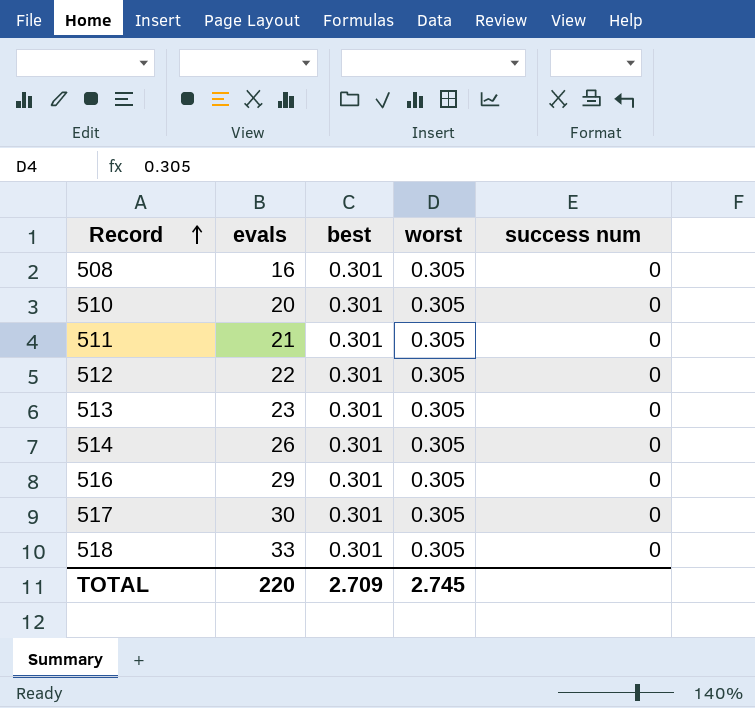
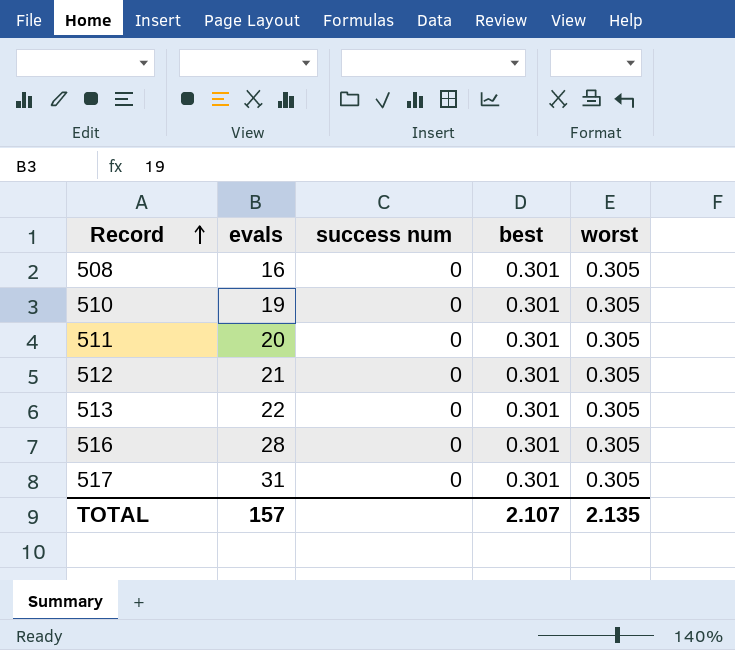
column success num | position: 5 -> 3
row 514: 26 | 0.301 | 0.305 | 0 -> none
row 518: 33 | 0.301 | 0.305 | 0 -> none
510 | evals: 20 -> 19
511 | evals: 21 -> 20
512 | evals: 22 -> 21
513 | evals: 23 -> 22
516 | evals: 29 -> 28
517 | evals: 30 -> 31
TOTAL | evals: 220 -> 157
TOTAL | best: 2.709 -> 2.107
TOTAL | worst: 2.745 -> 2.135

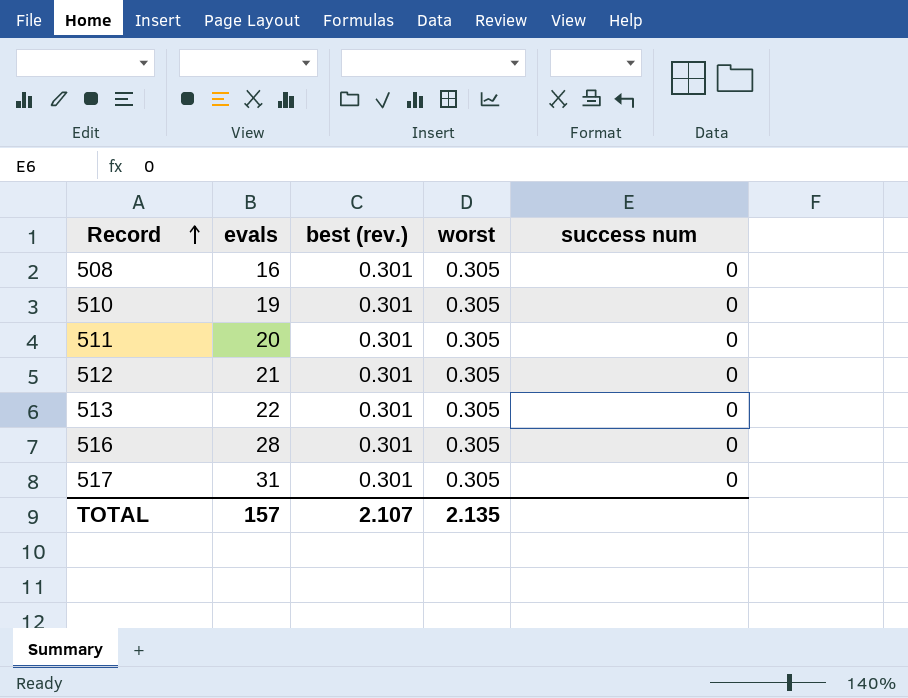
column name: best -> best (rev.)
column success num | position: 3 -> 5

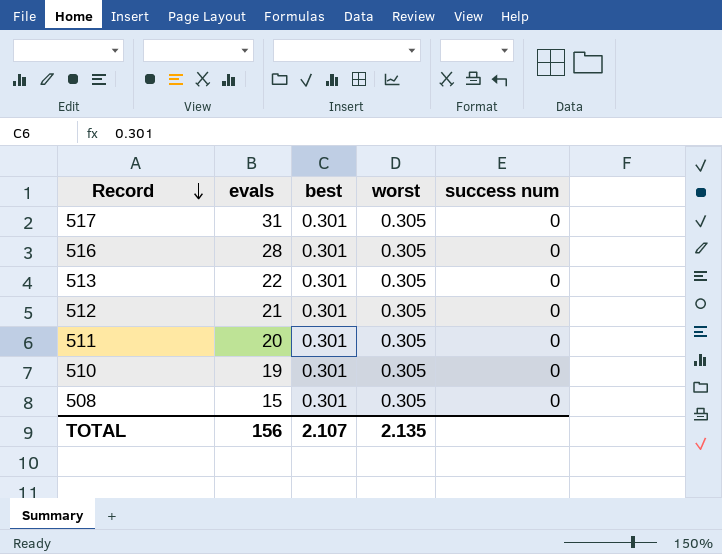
row order: Record ascending -> Record descending
column name: best (rev.) -> best
508 | evals: 16 -> 15
TOTAL | evals: 157 -> 156

